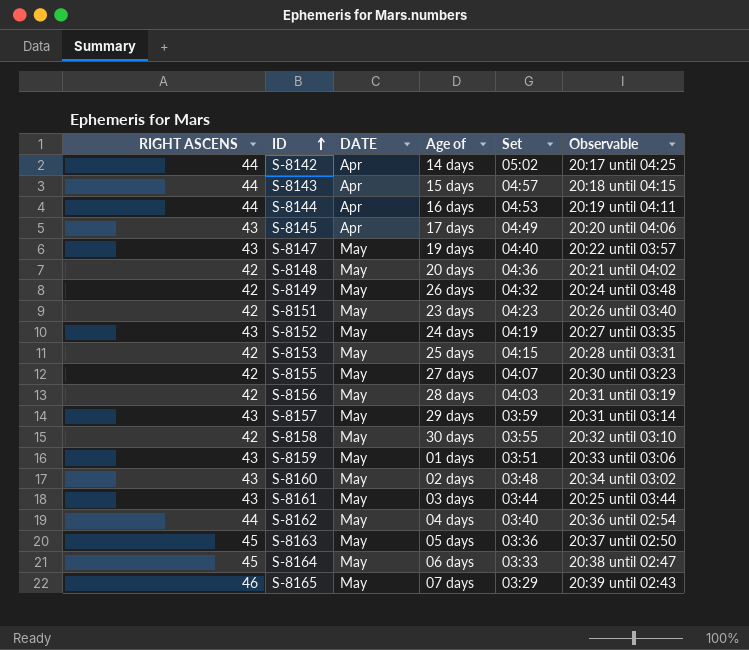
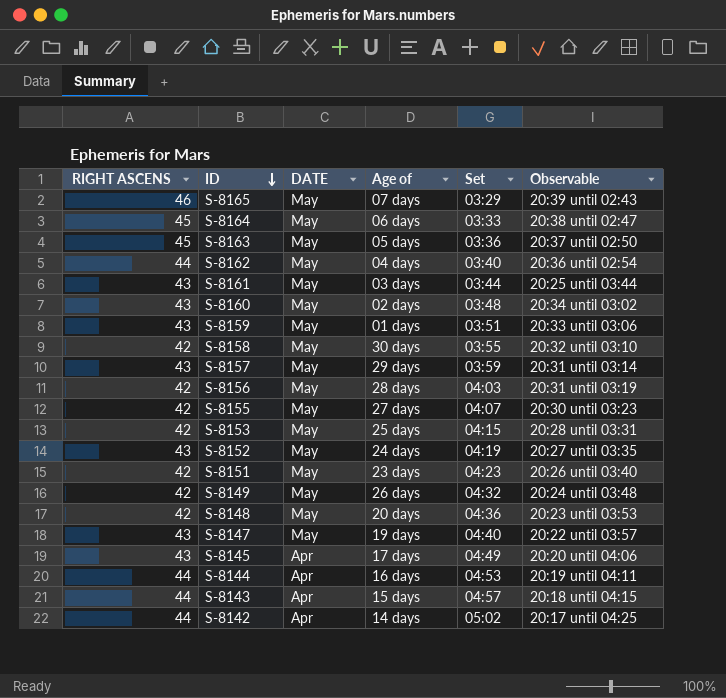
row order: ID ascending -> ID descending
S-8148 | Observable: 20:21 until 04:02 -> 20:23 until 03:53

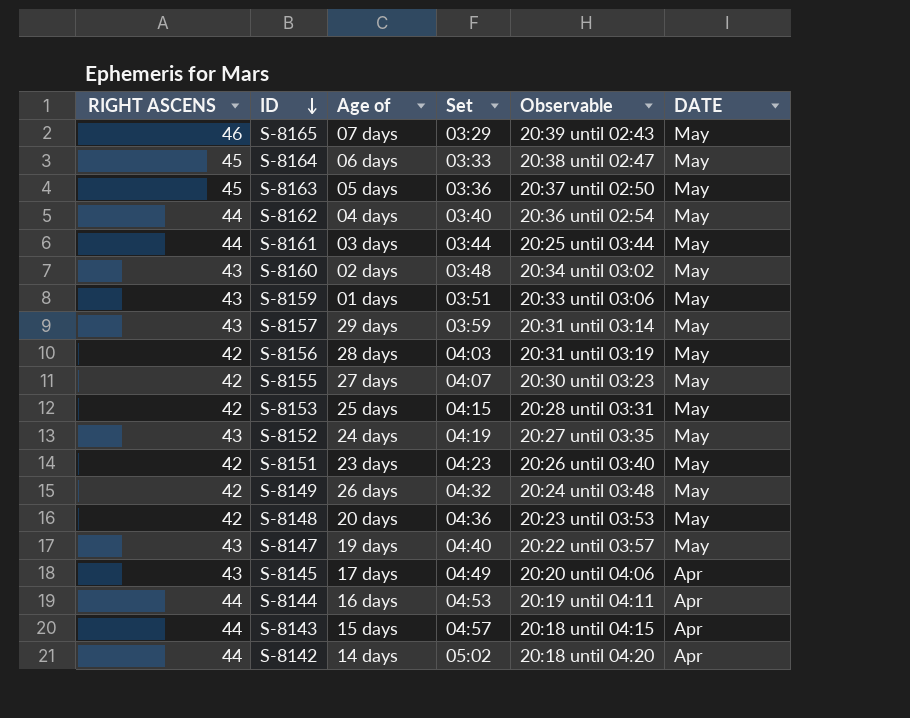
column DATE | position: 3 -> 6
row S-8158: 42 | May | 30 days | 03:55 | 20:32 until 03:10 -> none
S-8161 | RIGHT ASCENS: 43 -> 44
S-8142 | Observable: 20:17 until 04:25 -> 20:18 until 04:20

